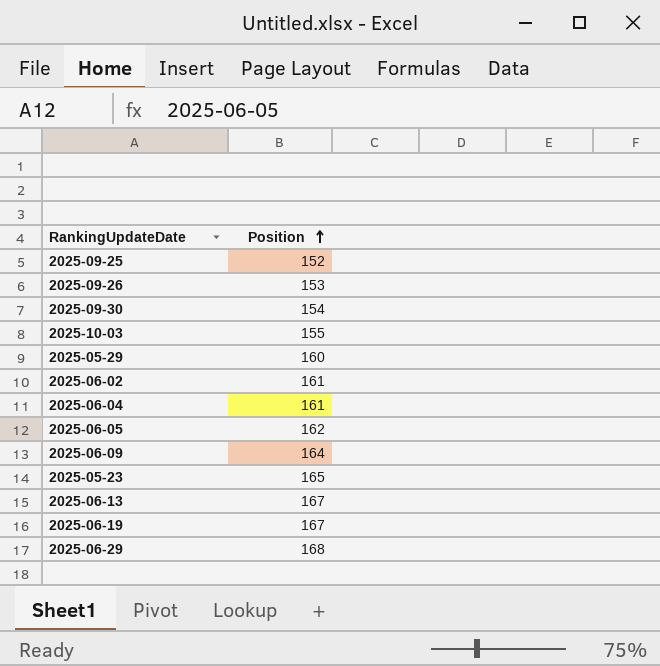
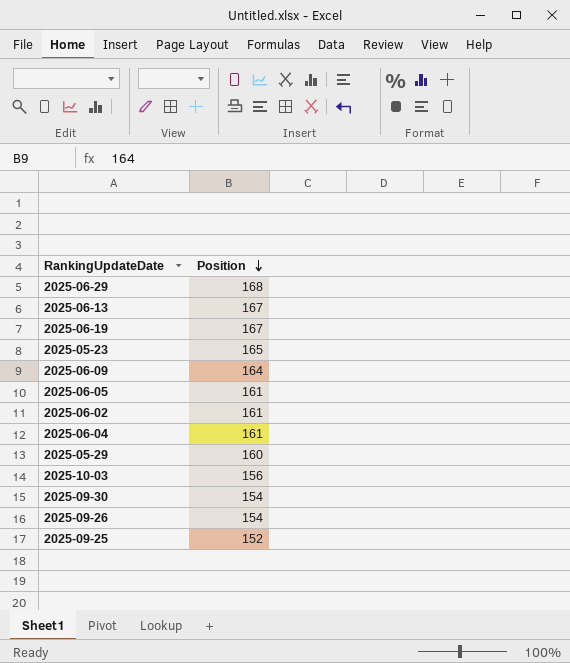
row order: Position ascending -> Position descending
2025-06-05 | Position: 162 -> 161
2025-10-03 | Position: 155 -> 156
2025-09-26 | Position: 153 -> 154

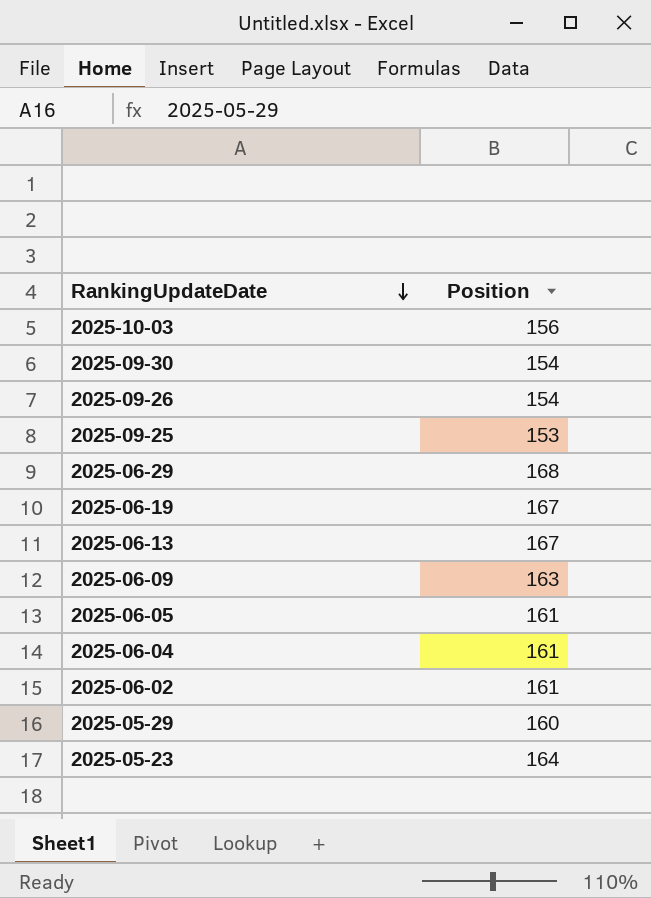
row order: Position descending -> RankingUpdateDate descending
2025-09-25 | Position: 152 -> 153
2025-06-09 | Position: 164 -> 163
2025-05-23 | Position: 165 -> 164

